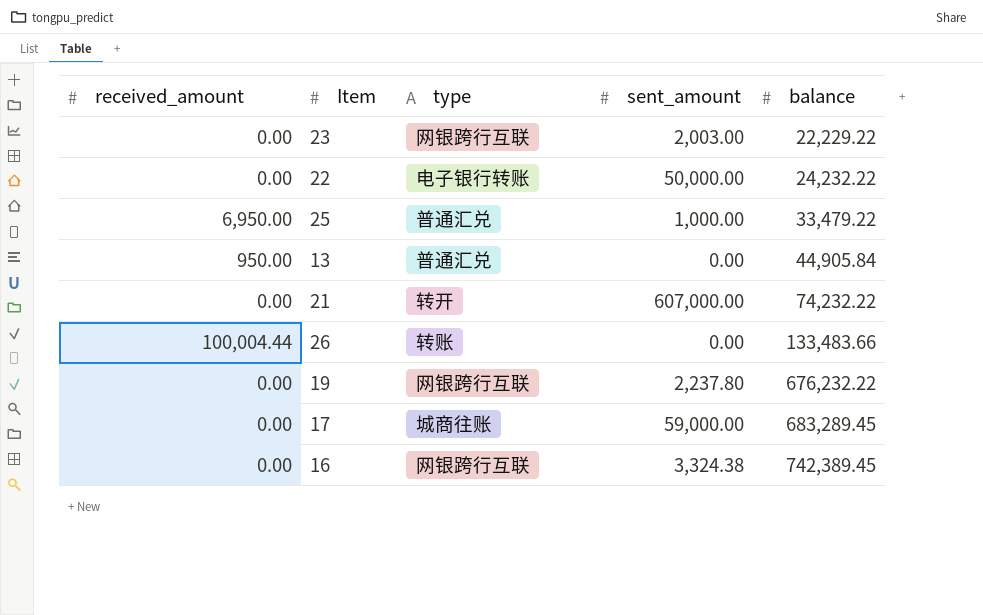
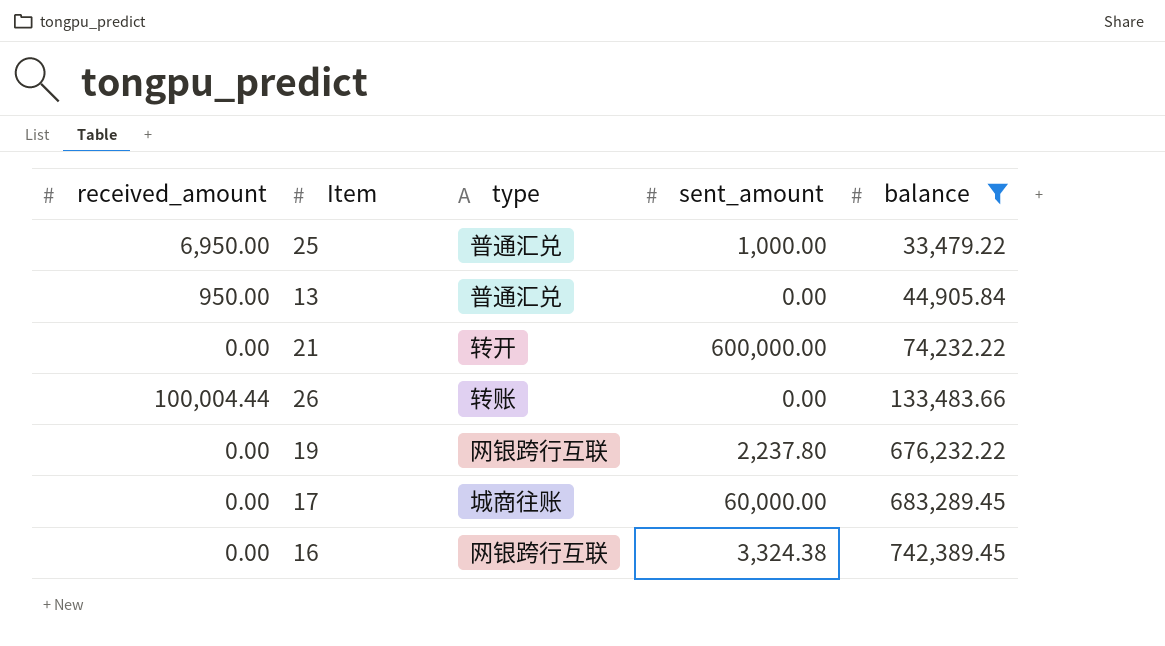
filter: none -> balance >= 33,479.22
21 | sent_amount: 607,000.00 -> 600,000.00
17 | sent_amount: 59,000.00 -> 60,000.00

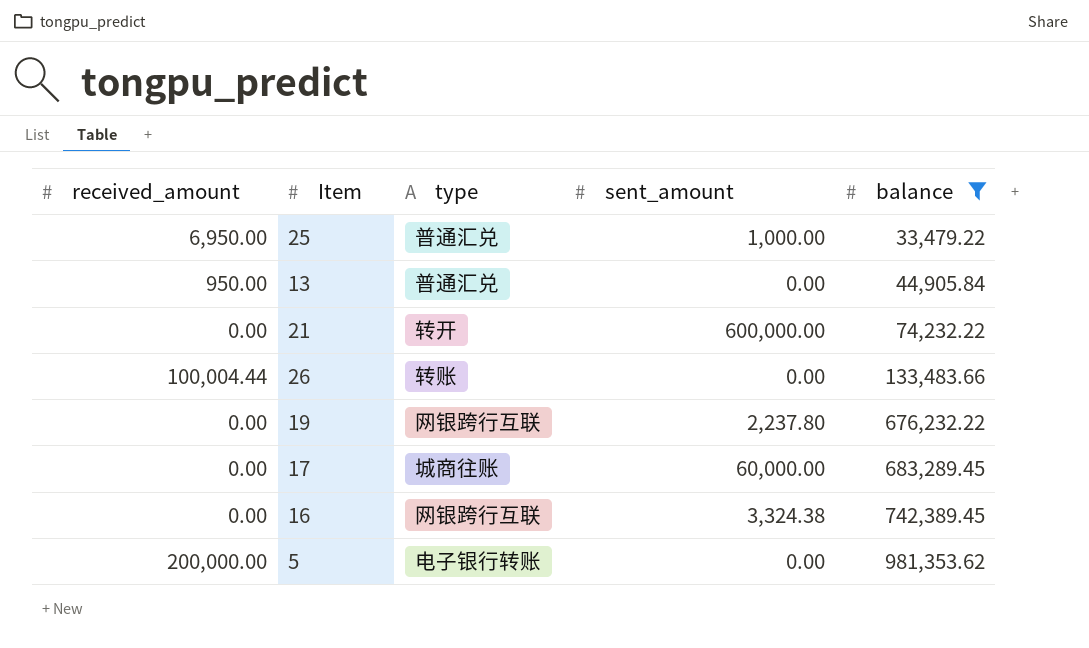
row 5: none -> 200,000.00 | 电子银行转账 | 0.00 | 981,353.62

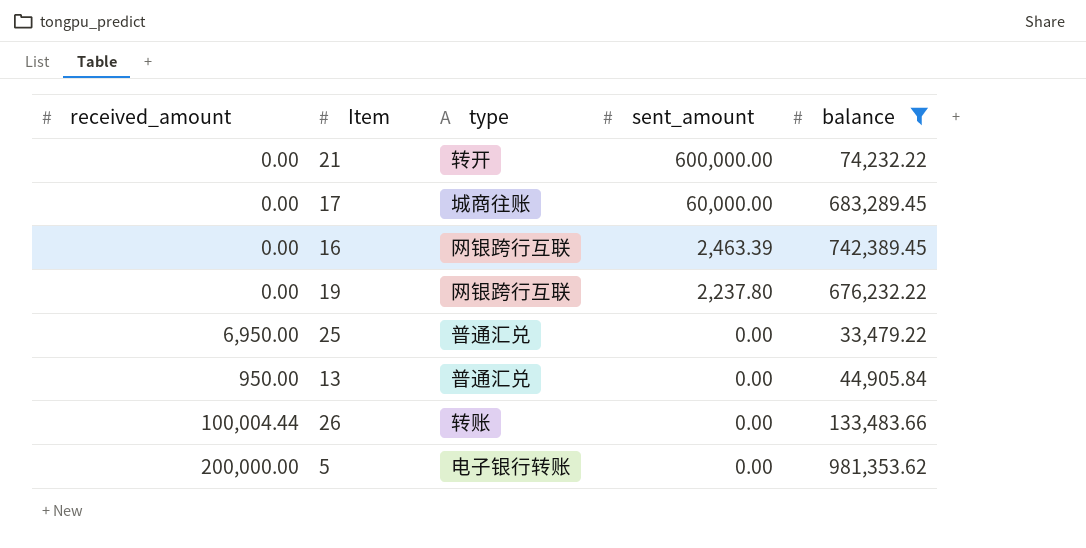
row order: balance ascending -> sent_amount descending
16 | sent_amount: 3,324.38 -> 2,463.39
25 | sent_amount: 1,000.00 -> 0.00

